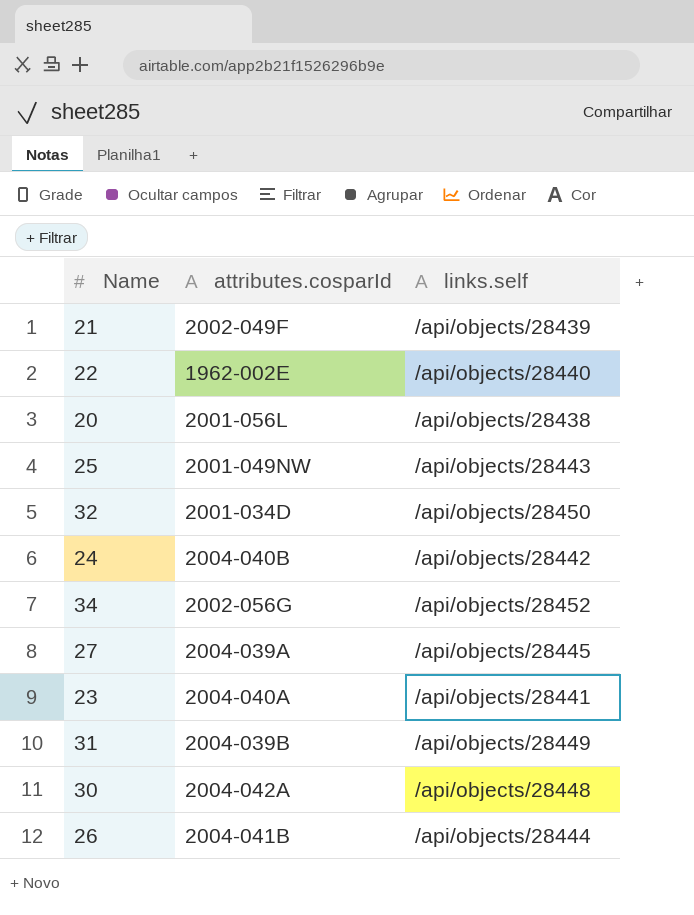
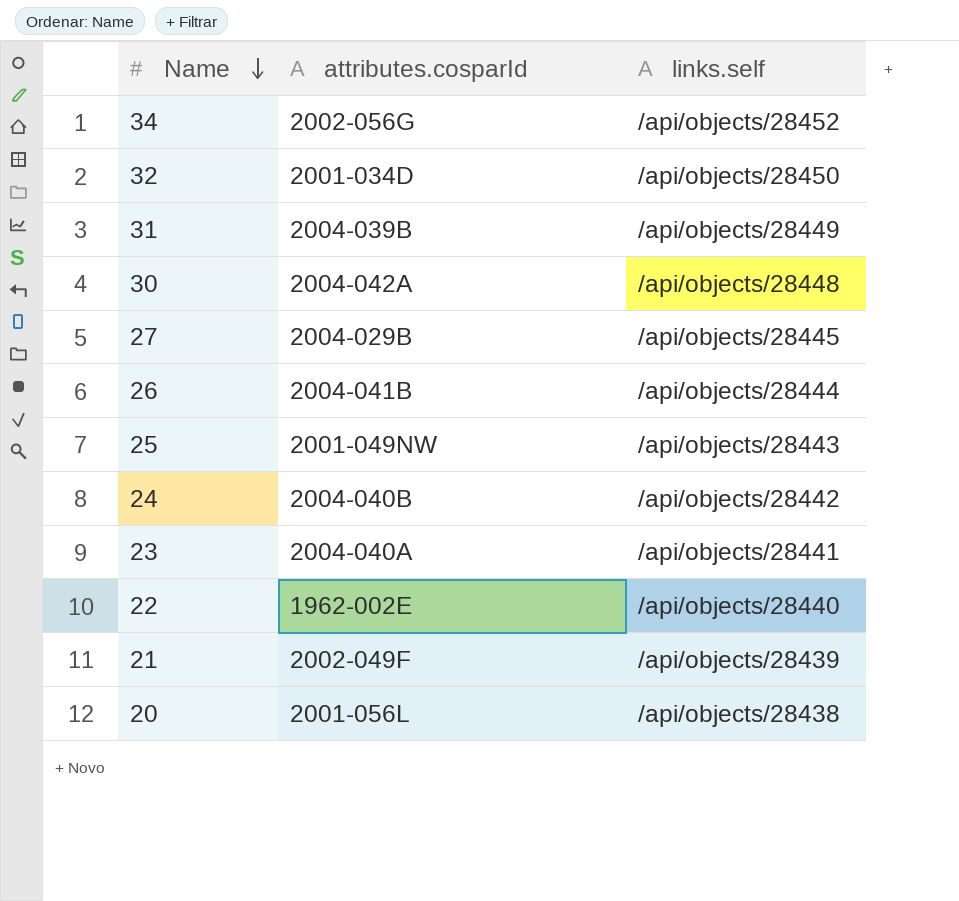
row order: none -> Name descending
27 | attributes.cosparId: 2004-039A -> 2004-029B

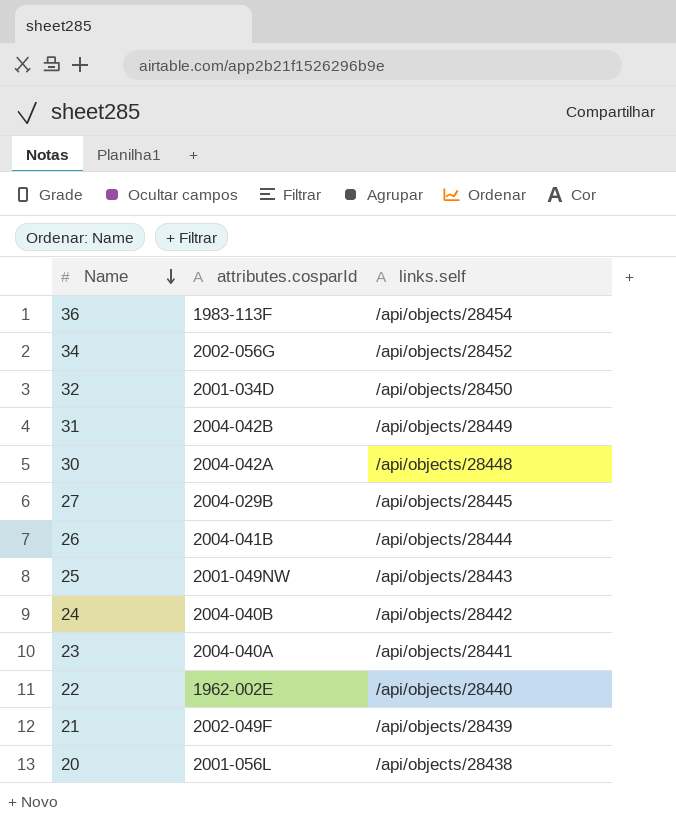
row 36: none -> 1983-113F | /api/objects/28454
31 | attributes.cosparId: 2004-039B -> 2004-042B

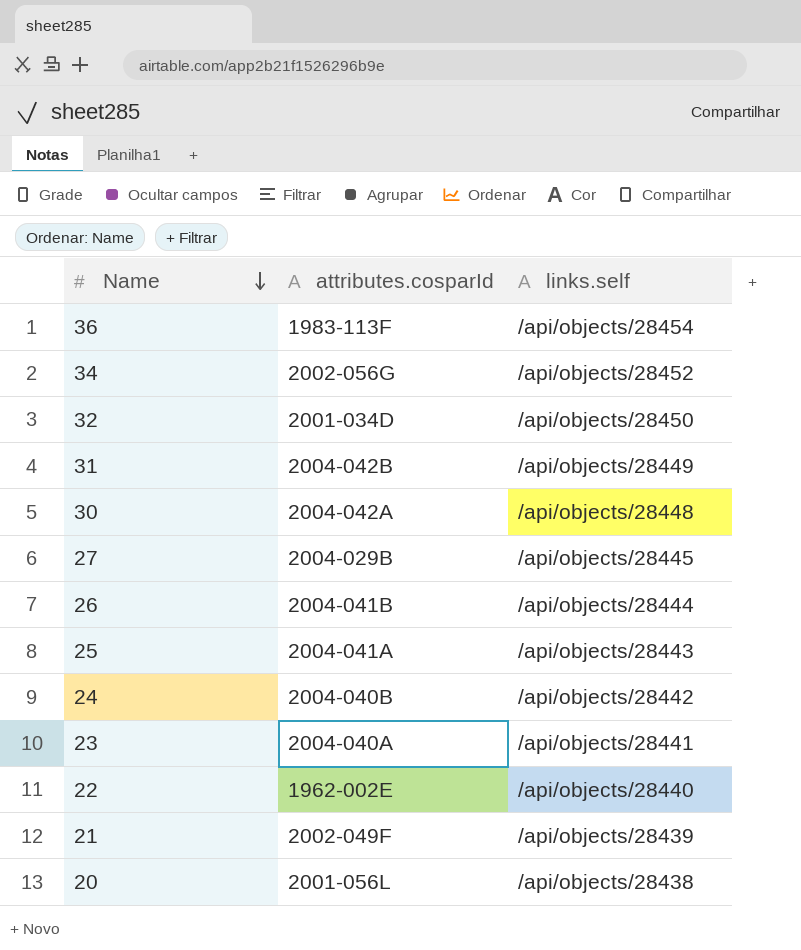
25 | attributes.cosparId: 2001-049NW -> 2004-041A

